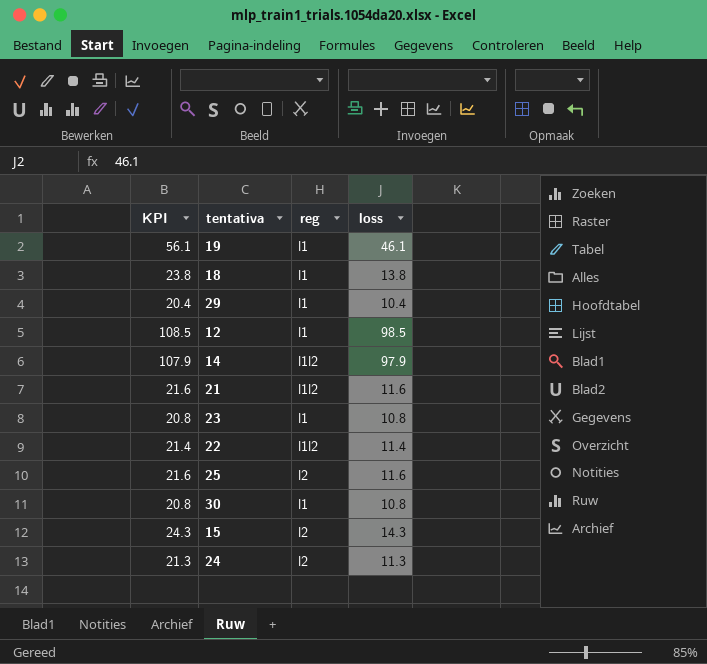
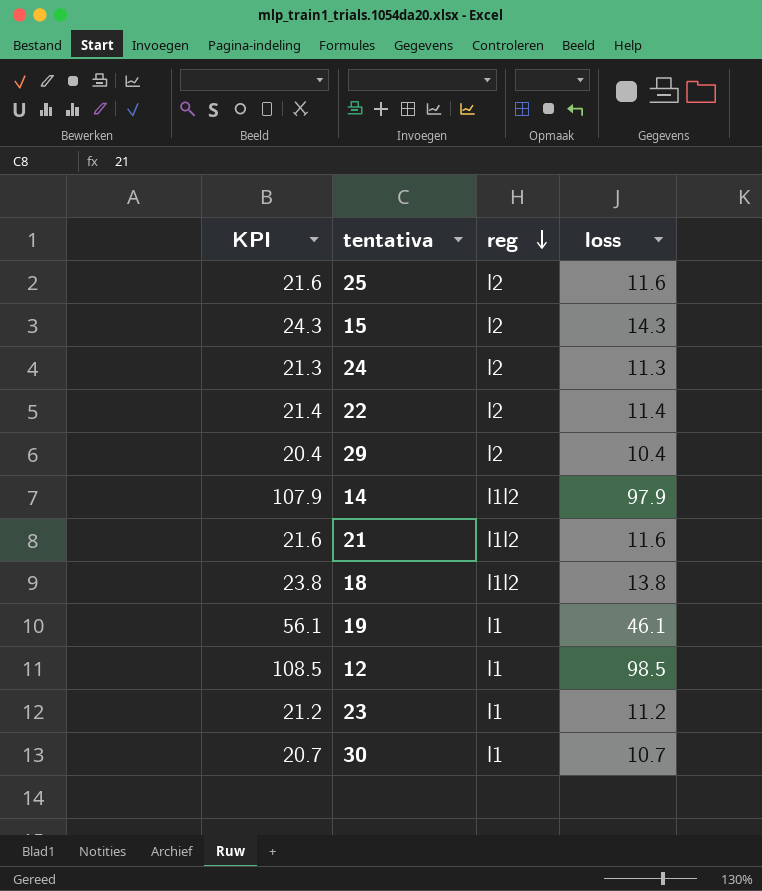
row order: none -> reg descending
22 | reg: l1l2 -> l2
29 | reg: l1 -> l2
18 | reg: l1 -> l1l2
23 | KPI: 20.8 -> 21.2
23 | loss: 10.8 -> 11.2
30 | KPI: 20.8 -> 20.7
30 | loss: 10.8 -> 10.7

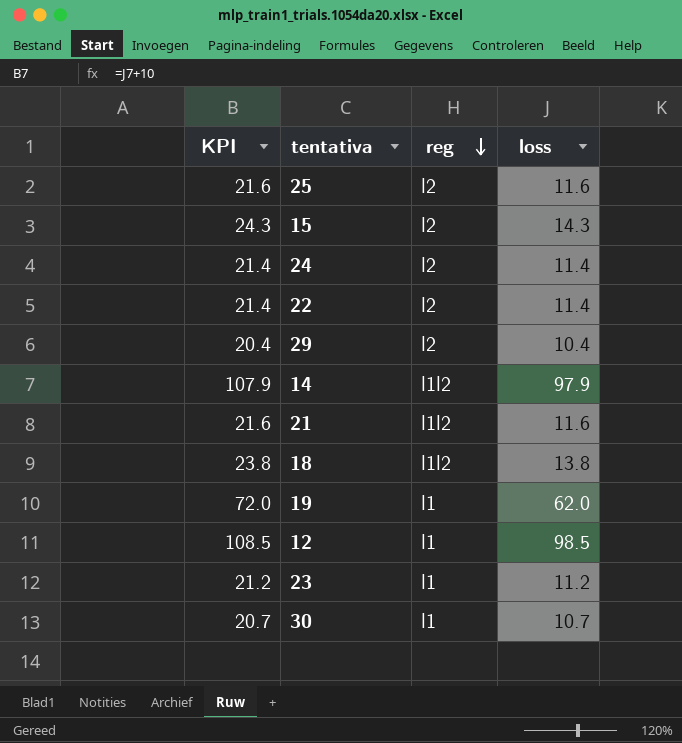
24 | KPI: 21.3 -> 21.4
24 | loss: 11.3 -> 11.4
19 | KPI: 56.1 -> 72.0
19 | loss: 46.1 -> 62.0

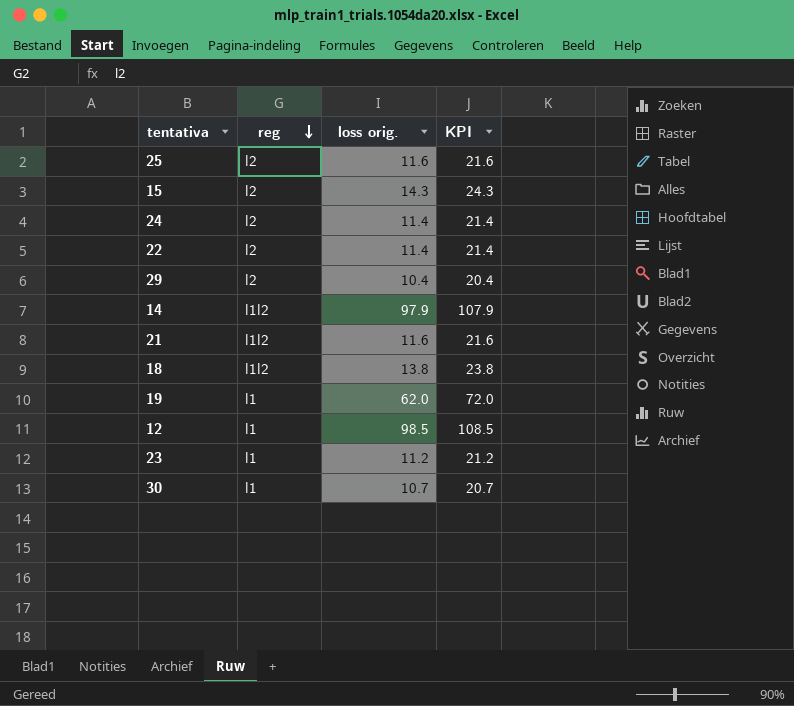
column name: loss -> loss orig.
column KPI | position: 1 -> 4

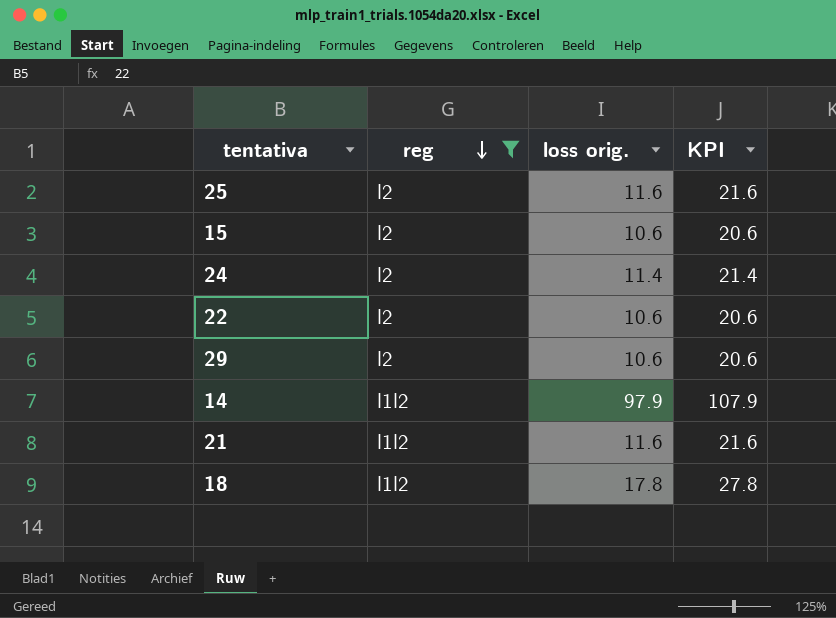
filter: none -> reg != l1
15 | loss orig.: 14.3 -> 10.6
15 | KPI: 24.3 -> 20.6
22 | loss orig.: 11.4 -> 10.6
22 | KPI: 21.4 -> 20.6
29 | loss orig.: 10.4 -> 10.6
29 | KPI: 20.4 -> 20.6
18 | loss orig.: 13.8 -> 17.8
18 | KPI: 23.8 -> 27.8

